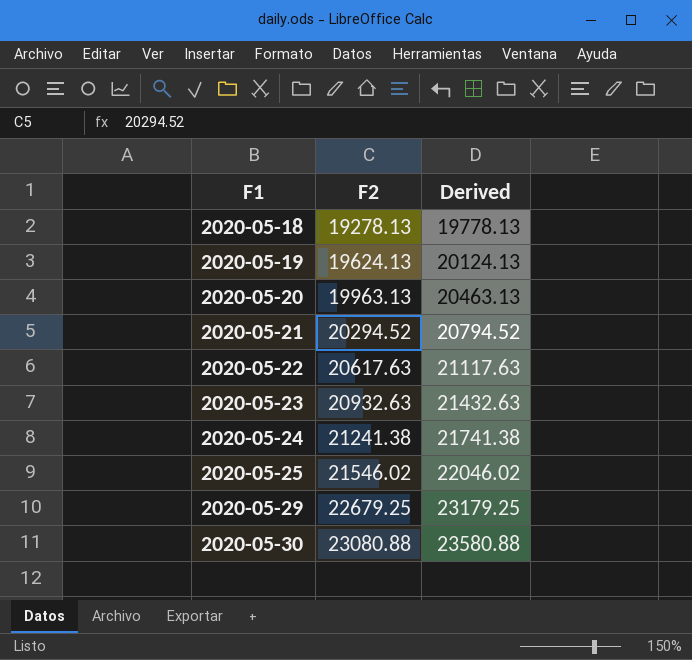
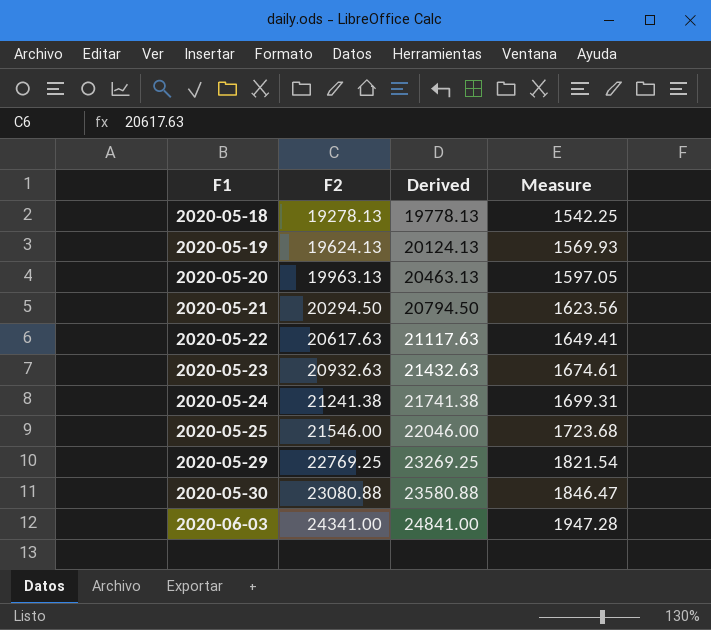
column Measure | formula: none -> [F2] * 0.08
2020-05-21 | F2: 20294.52 -> 20294.50
2020-05-21 | Derived: 20794.52 -> 20794.50
2020-05-25 | F2: 21546.02 -> 21546.00
2020-05-25 | Derived: 22046.02 -> 22046.00
2020-05-29 | F2: 22679.25 -> 22769.25
2020-05-29 | Derived: 23179.25 -> 23269.25
row 2020-06-03: none -> 24341.00 | 24841.00 | 1947.28

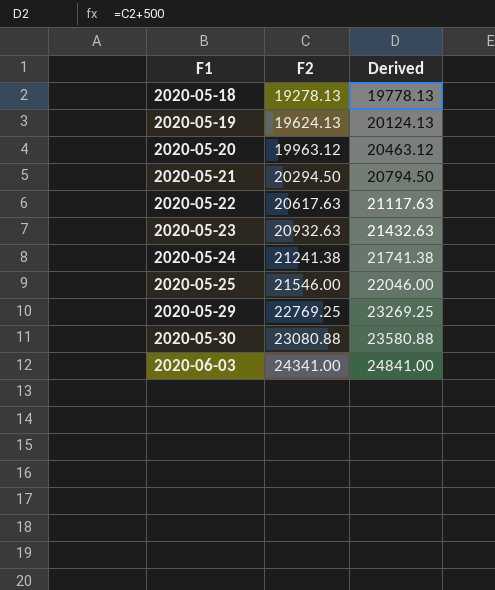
column Measure | formula: [F2] * 0.08 -> none
2020-05-20 | F2: 19963.13 -> 19963.12
2020-05-20 | Derived: 20463.13 -> 20463.12

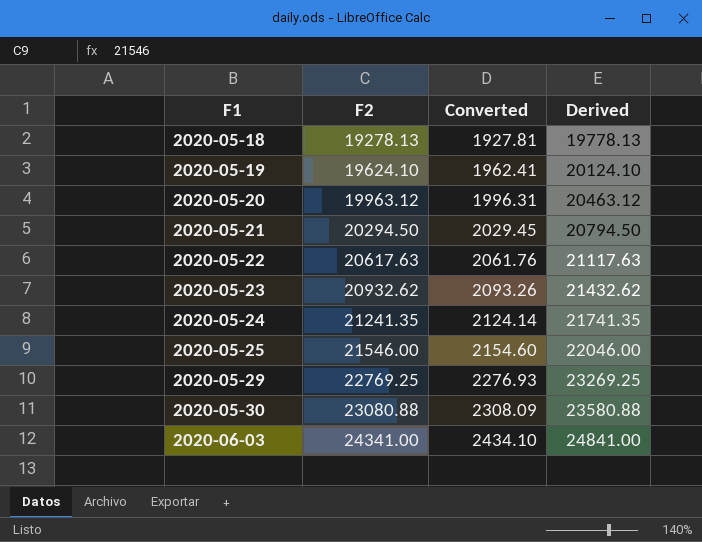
column Converted | formula: none -> [F2] * 0.1
2020-05-19 | F2: 19624.13 -> 19624.10
2020-05-19 | Derived: 20124.13 -> 20124.10
2020-05-23 | F2: 20932.63 -> 20932.62
2020-05-23 | Derived: 21432.63 -> 21432.62
2020-05-24 | F2: 21241.38 -> 21241.35
2020-05-24 | Derived: 21741.38 -> 21741.35

